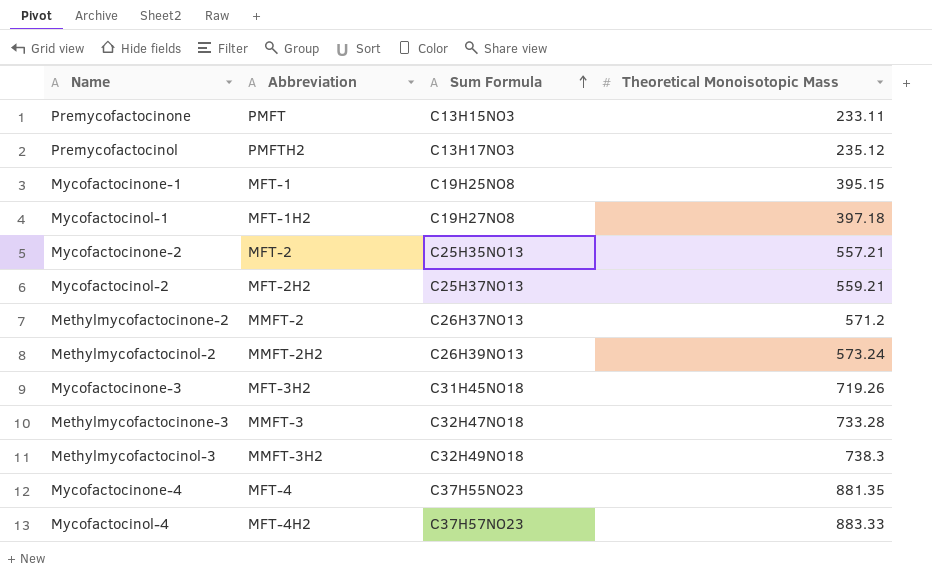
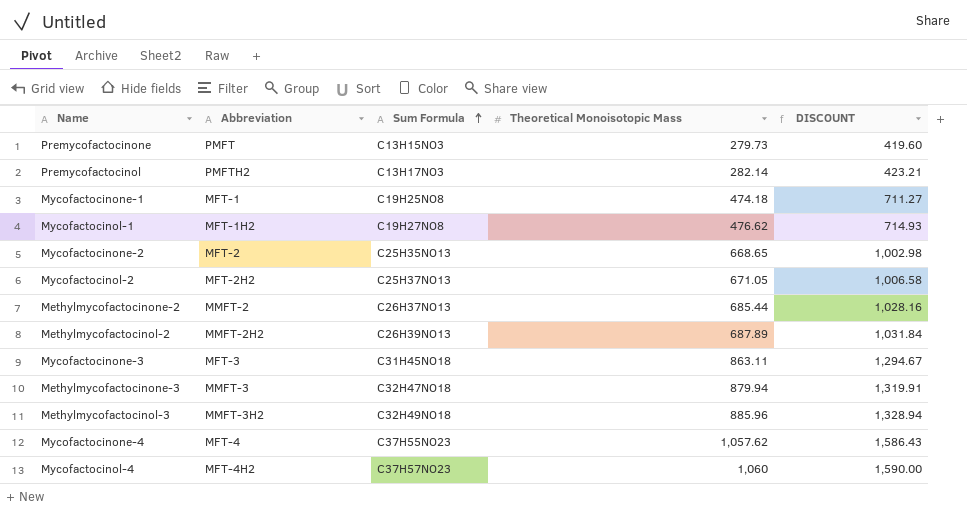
column DISCOUNT | formula: none -> [Theoretical Monoisotopic Mass] * 1.5
Premycofactocinone | Theoretical Monoisotopic Mass: 233.11 -> 279.73
Premycofactocinol | Theoretical Monoisotopic Mass: 235.12 -> 282.14
Mycofactocinone-1 | Theoretical Monoisotopic Mass: 395.15 -> 474.18
Mycofactocinol-1 | Theoretical Monoisotopic Mass: 397.18 -> 476.62
Mycofactocinone-2 | Theoretical Monoisotopic Mass: 557.21 -> 668.65
Mycofactocinol-2 | Theoretical Monoisotopic Mass: 559.21 -> 671.05
Methylmycofactocinone-2 | Theoretical Monoisotopic Mass: 571.2 -> 685.44
Methylmycofactocinol-2 | Theoretical Monoisotopic Mass: 573.24 -> 687.89
Mycofactocinone-3 | Abbreviation: MFT-3H2 -> MFT-3
Mycofactocinone-3 | Theoretical Monoisotopic Mass: 719.26 -> 863.11
Methylmycofactocinone-3 | Theoretical Monoisotopic Mass: 733.28 -> 879.94
Methylmycofactocinol-3 | Theoretical Monoisotopic Mass: 738.3 -> 885.96
Mycofactocinone-4 | Theoretical Monoisotopic Mass: 881.35 -> 1,057.62
Mycofactocinol-4 | Theoretical Monoisotopic Mass: 883.33 -> 1,060

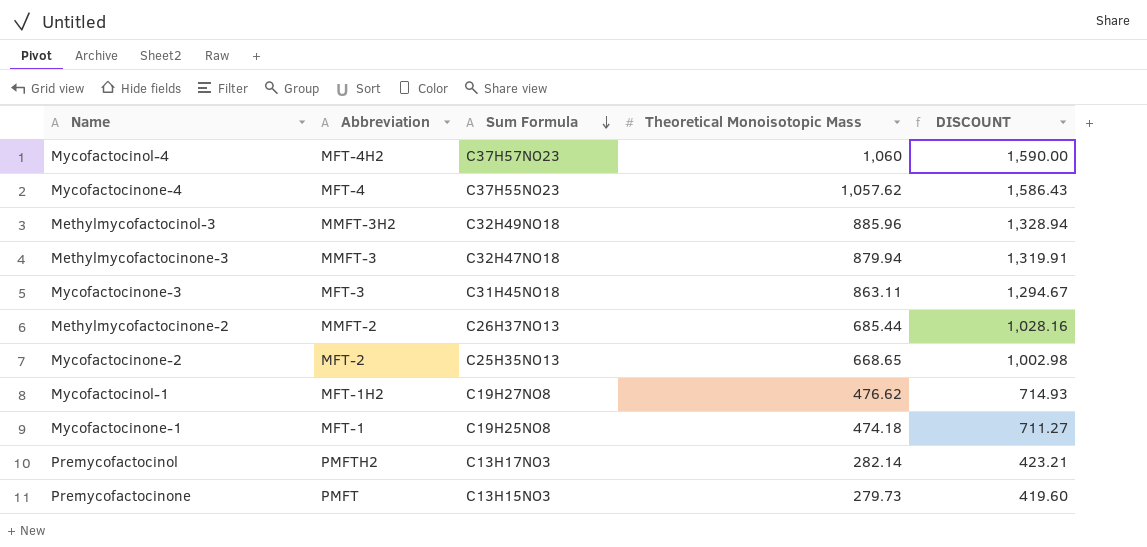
row order: Sum Formula ascending -> Sum Formula descending
row Mycofactocinol-2: MFT-2H2 | C25H37NO13 | 671.05 | 1,006.58 -> none
row Methylmycofactocinol-2: MMFT-2H2 | C26H39NO13 | 687.89 | 1,031.84 -> none

